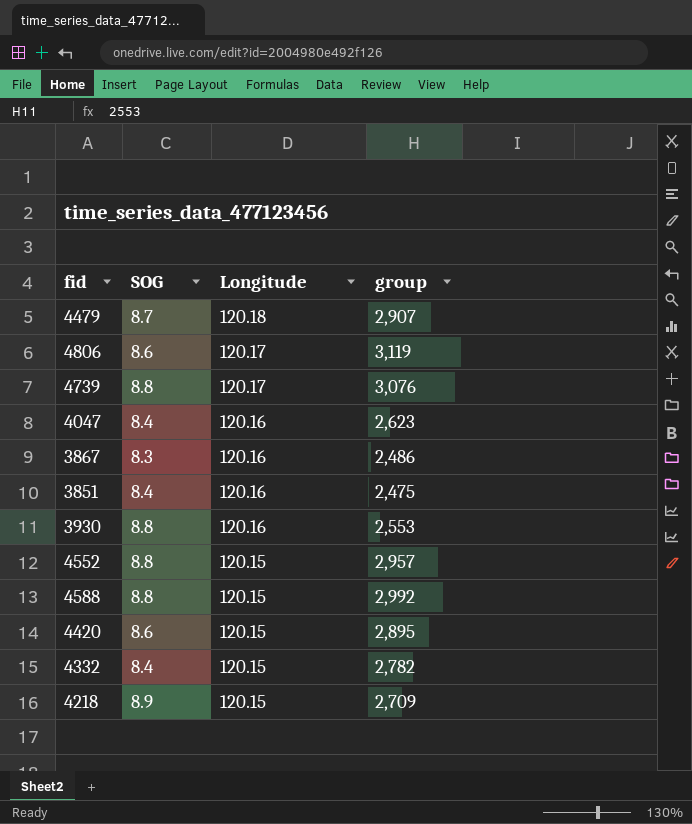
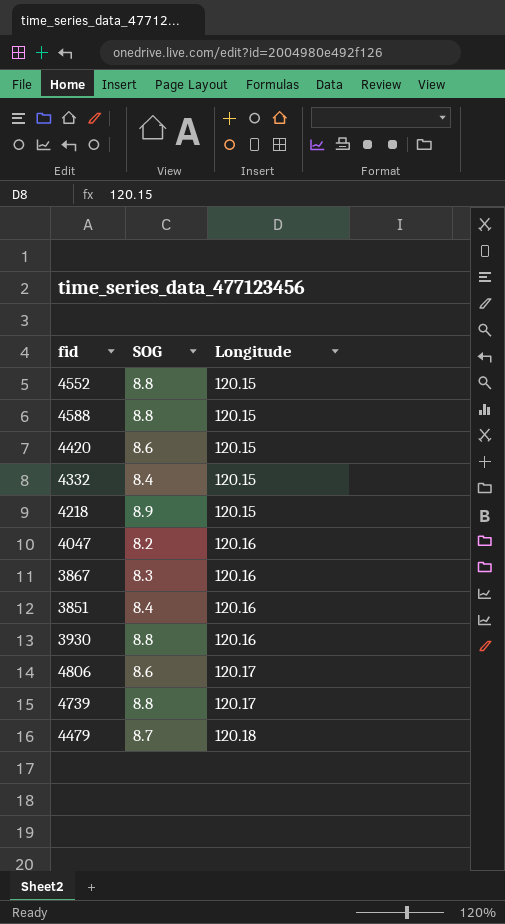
row order: Longitude descending -> Longitude ascending
column group | position: 4 -> none
4047 | SOG: 8.4 -> 8.2

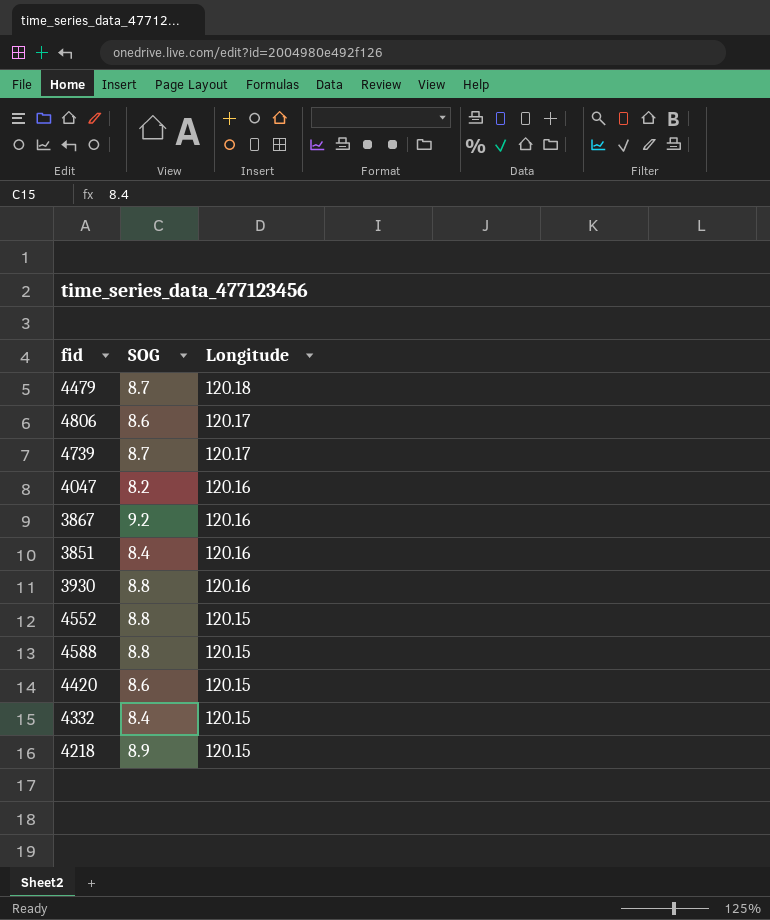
row order: Longitude ascending -> Longitude descending
4739 | SOG: 8.8 -> 8.7
3867 | SOG: 8.3 -> 9.2

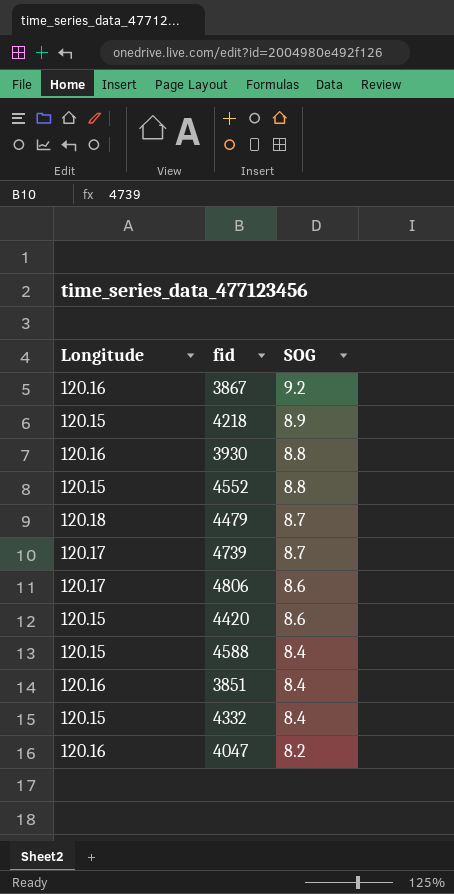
row order: Longitude descending -> SOG descending
column Longitude | position: 3 -> 1
4588 | SOG: 8.8 -> 8.4

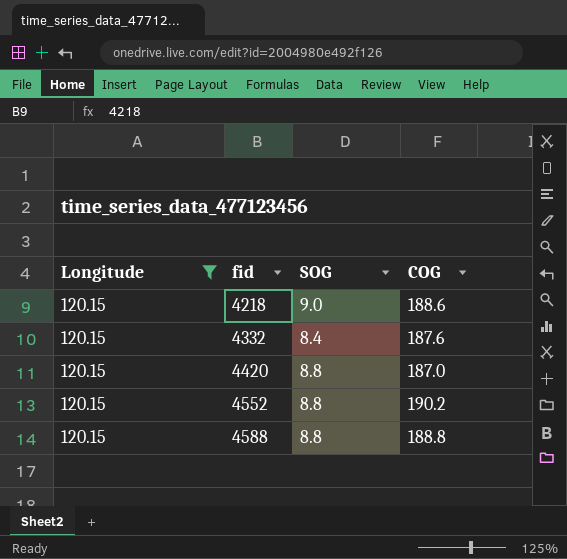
filter: none -> Longitude = 120.15
row order: SOG descending -> fid ascending
column COG | position: none -> 4
4218 | SOG: 8.9 -> 9.0
4420 | SOG: 8.6 -> 8.8
4588 | SOG: 8.4 -> 8.8

